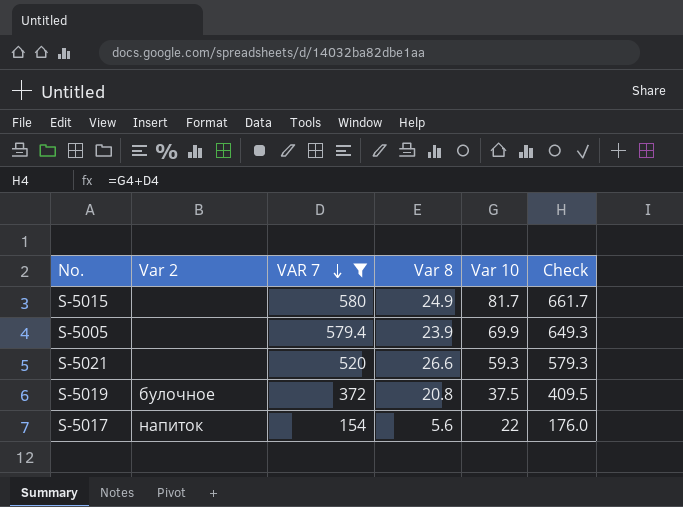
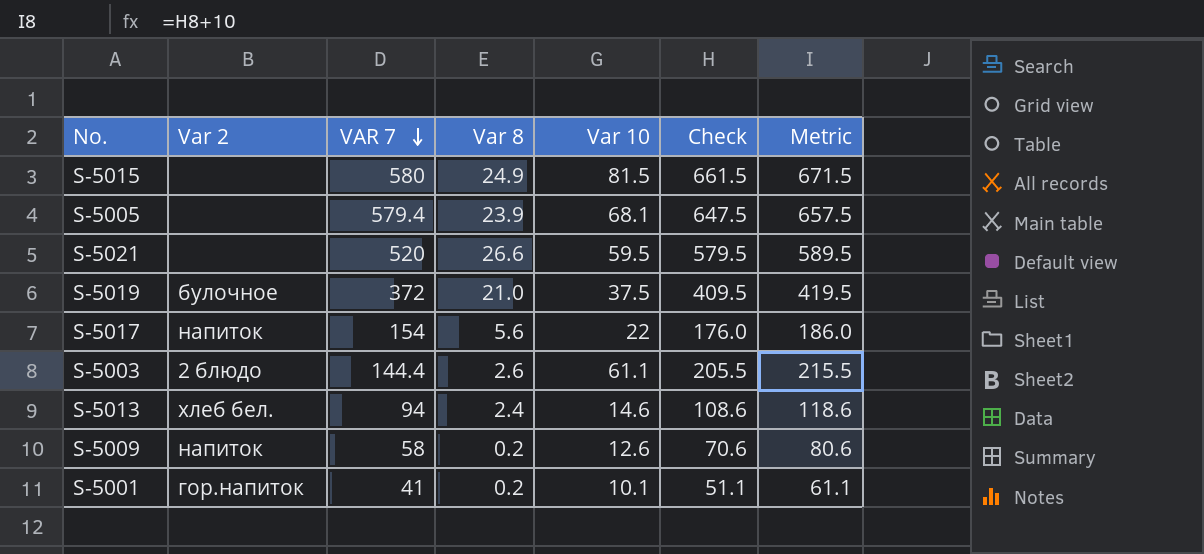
filter: VAR 7 >= 154 -> none
column Metric | formula: none -> [Check] + 10
S-5015 | Var 10: 81.7 -> 81.5
S-5015 | Check: 661.7 -> 661.5
S-5005 | Var 10: 69.9 -> 68.1
S-5005 | Check: 649.3 -> 647.5
S-5021 | Var 10: 59.3 -> 59.5
S-5021 | Check: 579.3 -> 579.5
S-5019 | Var 8: 20.8 -> 21.0

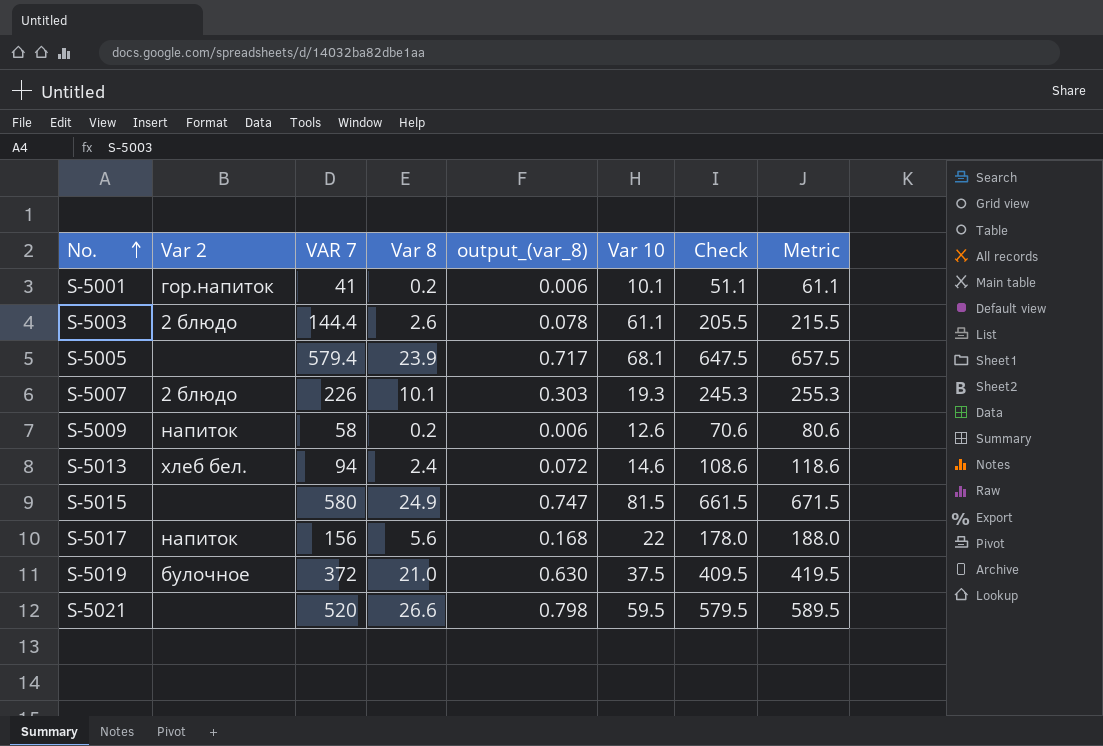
row order: VAR 7 descending -> No. ascending
column output_(var_8) | formula: none -> [Var 8] * 0.03
row S-5007: none -> 2 блюдо | 226 | 10.1 | 0.303 | 19.3 | 245.3 | 255.3
S-5017 | VAR 7: 154 -> 156
S-5017 | Check: 176.0 -> 178.0
S-5017 | Metric: 186.0 -> 188.0

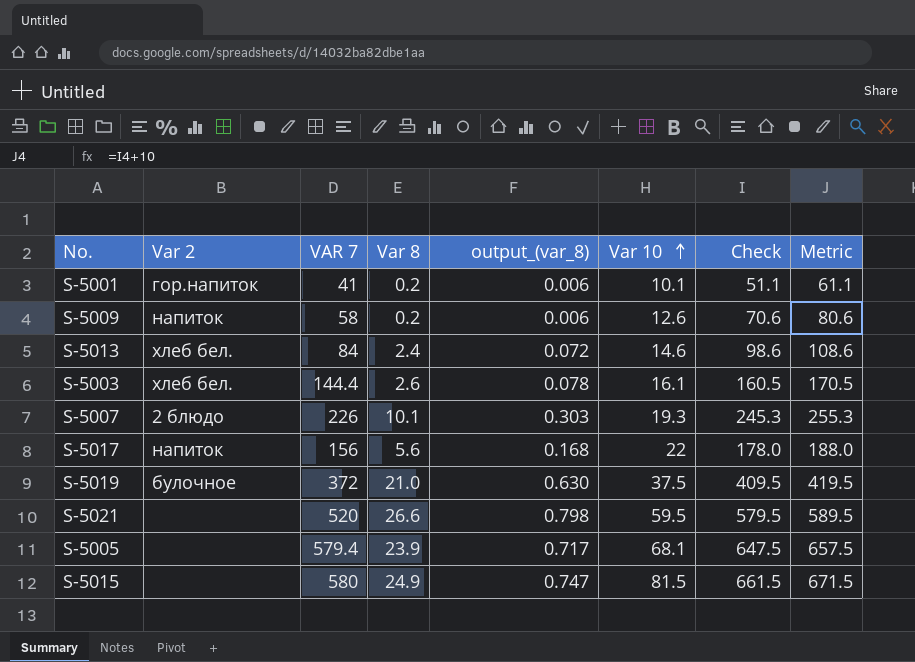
row order: No. ascending -> Var 10 ascending
S-5013 | VAR 7: 94 -> 84
S-5013 | Check: 108.6 -> 98.6
S-5013 | Metric: 118.6 -> 108.6
S-5003 | Var 2: 2 блюдо -> хлеб бел.
S-5003 | Var 10: 61.1 -> 16.1
S-5003 | Check: 205.5 -> 160.5
S-5003 | Metric: 215.5 -> 170.5

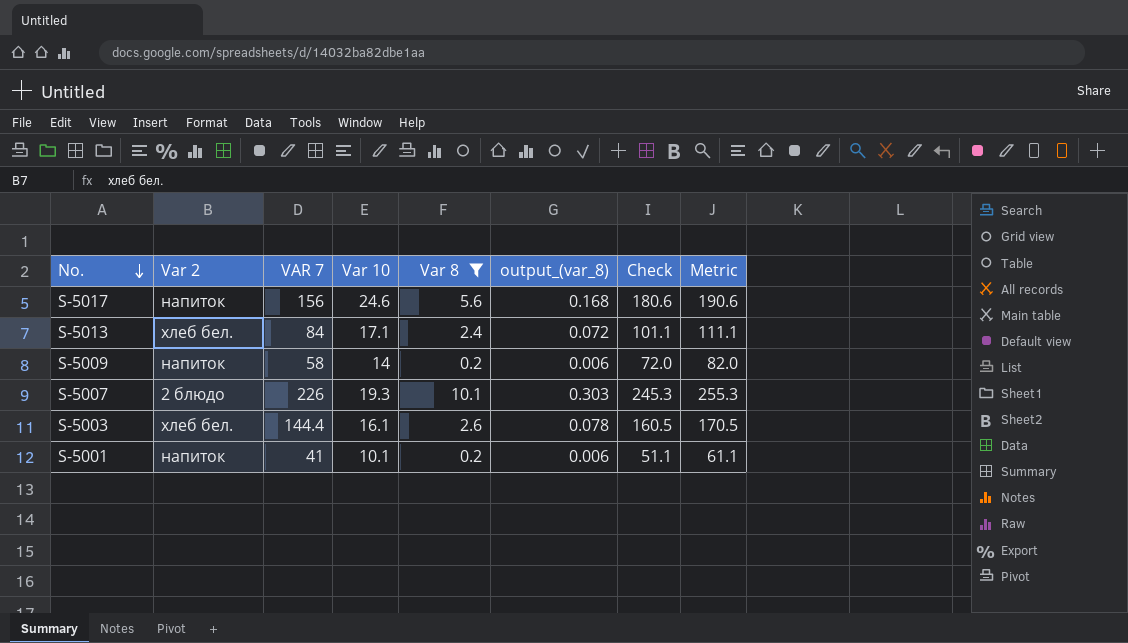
filter: none -> Var 8 <= 10.1
row order: Var 10 ascending -> No. descending
column Var 10 | position: 6 -> 4
S-5017 | Var 10: 22 -> 24.6
S-5017 | Check: 178.0 -> 180.6
S-5017 | Metric: 188.0 -> 190.6
S-5013 | Var 10: 14.6 -> 17.1
S-5013 | Check: 98.6 -> 101.1
S-5013 | Metric: 108.6 -> 111.1
S-5009 | Var 10: 12.6 -> 14
S-5009 | Check: 70.6 -> 72.0
S-5009 | Metric: 80.6 -> 82.0
S-5001 | Var 2: гор.напиток -> напиток

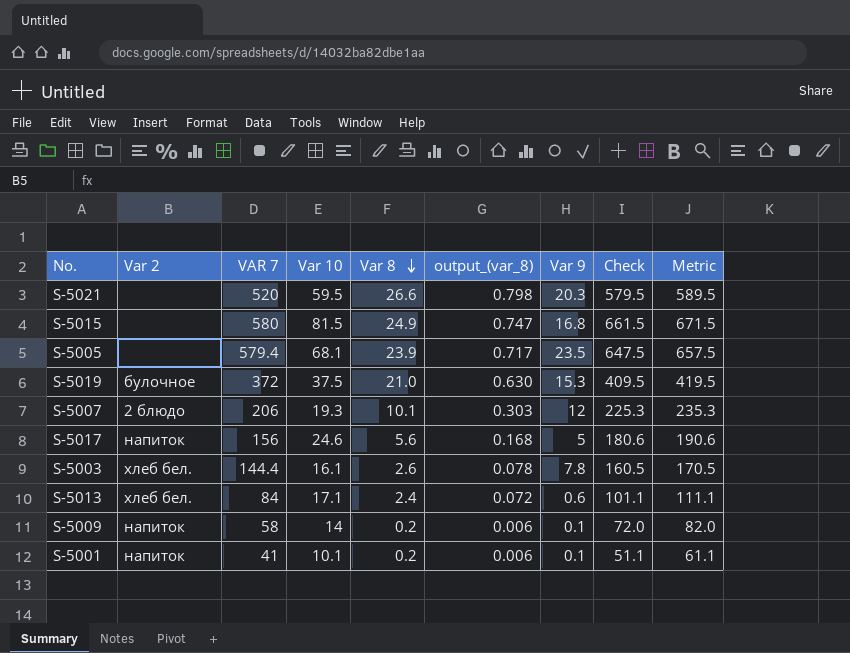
filter: Var 8 <= 10.1 -> none
row order: No. descending -> Var 8 descending
column Var 9 | position: none -> 7
S-5007 | VAR 7: 226 -> 206
S-5007 | Check: 245.3 -> 225.3
S-5007 | Metric: 255.3 -> 235.3

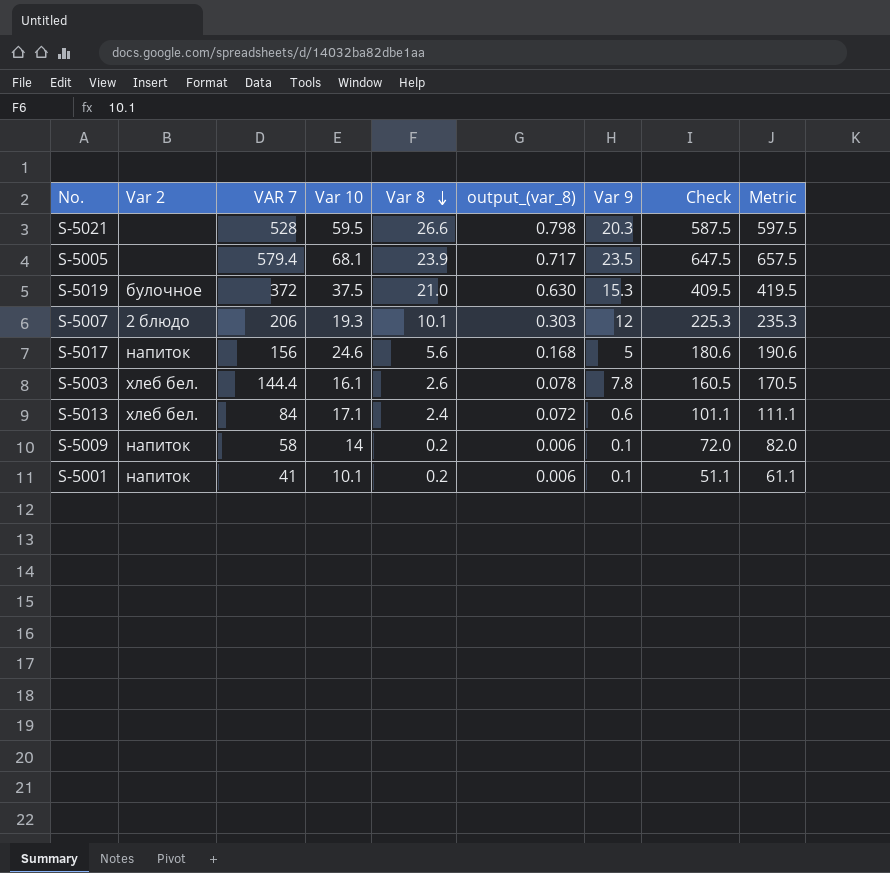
row S-5015: none | 580 | 81.5 | 24.9 | 0.747 | 16.8 | 661.5 | 671.5 -> none
S-5021 | VAR 7: 520 -> 528
S-5021 | Check: 579.5 -> 587.5
S-5021 | Metric: 589.5 -> 597.5

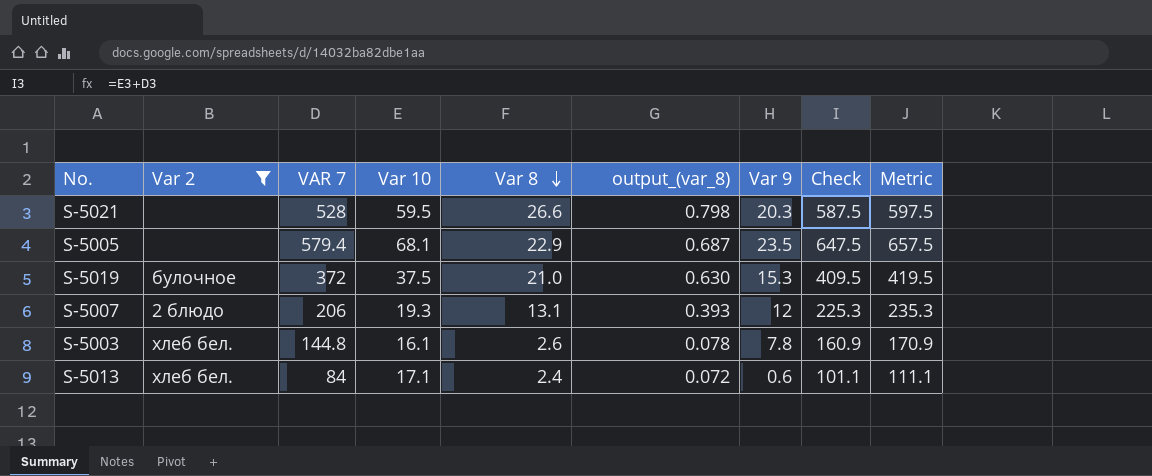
filter: none -> Var 2 != напиток
S-5005 | Var 8: 23.9 -> 22.9
S-5005 | output_(var_8): 0.717 -> 0.687
S-5007 | Var 8: 10.1 -> 13.1
S-5007 | output_(var_8): 0.303 -> 0.393
S-5003 | VAR 7: 144.4 -> 144.8
S-5003 | Check: 160.5 -> 160.9
S-5003 | Metric: 170.5 -> 170.9

